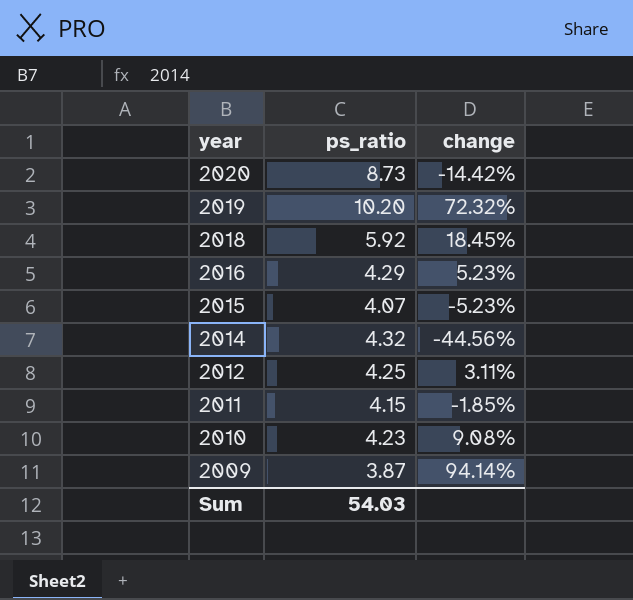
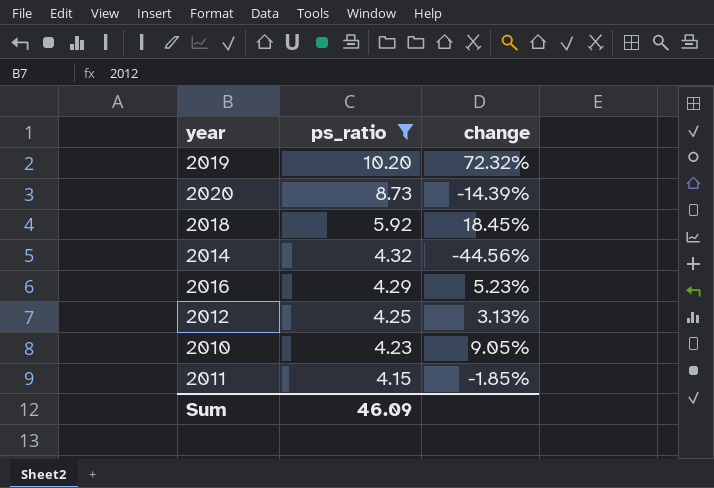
filter: none -> ps_ratio >= 4.15
row order: year descending -> ps_ratio descending
2020 | change: -14.42% -> -14.39%
2012 | change: 3.11% -> 3.13%
2010 | change: 9.08% -> 9.05%
Sum | ps_ratio: 54.03 -> 46.09

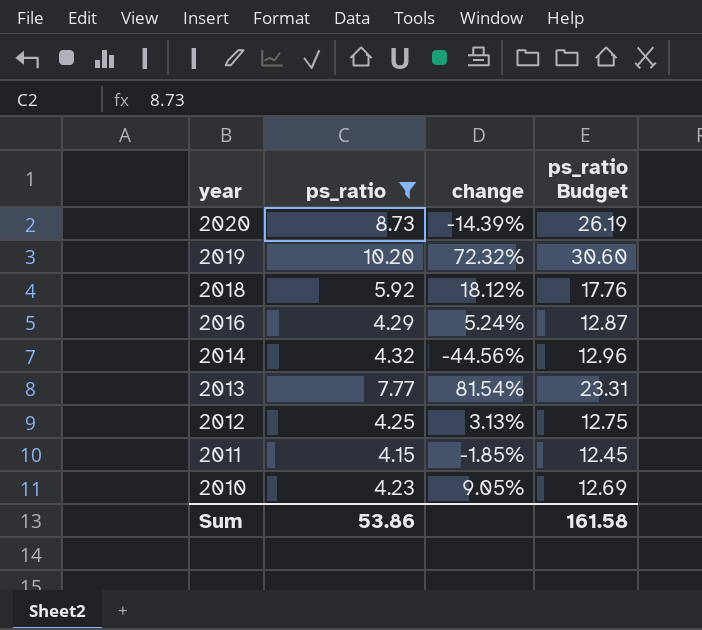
row order: ps_ratio descending -> year descending
column ps_ratio Budget | formula: none -> [ps_ratio] * 3
2018 | change: 18.45% -> 18.12%
2016 | change: 5.23% -> 5.24%
row 2013: none -> 7.77 | 81.54% | 23.31
Sum | ps_ratio: 46.09 -> 53.86

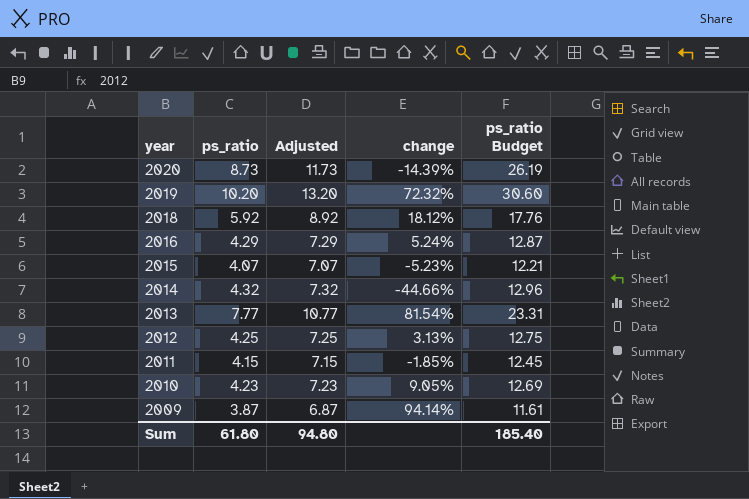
filter: ps_ratio >= 4.15 -> none
column Adjusted | formula: none -> [ps_ratio] + 3
2014 | change: -44.56% -> -44.66%
Sum | ps_ratio: 53.86 -> 61.80
Sum | ps_ratio Budget: 161.58 -> 185.40

